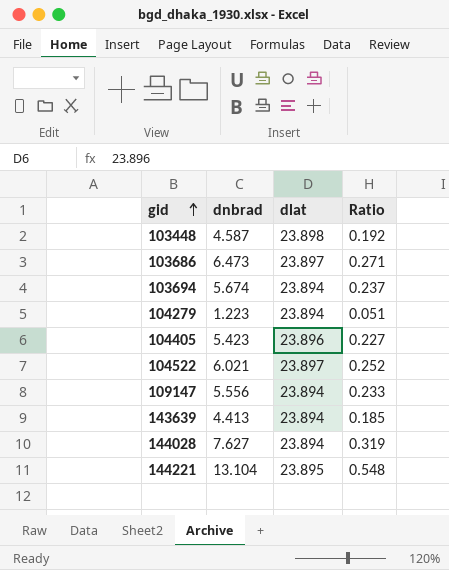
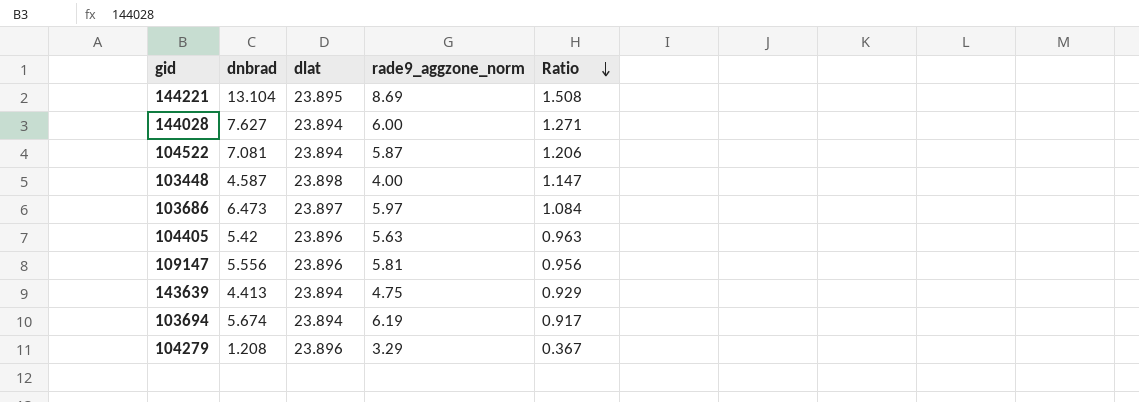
row order: gid ascending -> Ratio descending
column rade9_aggzone_norm | position: none -> 4
column Ratio | formula: [dnbrad] / [dlat] -> [dnbrad] / [rade9_aggzone_norm]
104522 | dnbrad: 6.021 -> 7.081
104522 | dlat: 23.897 -> 23.894
104405 | dnbrad: 5.423 -> 5.42
109147 | dlat: 23.894 -> 23.896
104279 | dnbrad: 1.223 -> 1.208
104279 | dlat: 23.894 -> 23.896

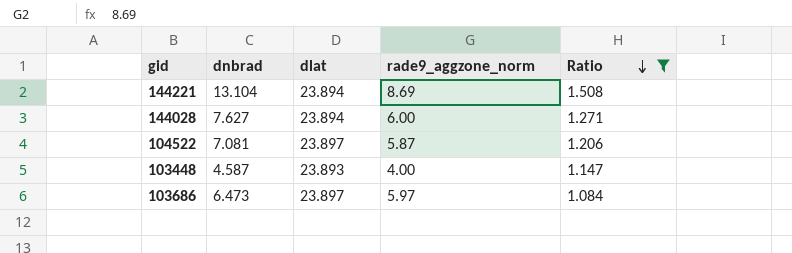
filter: none -> Ratio >= 1.084
144221 | dlat: 23.895 -> 23.894
104522 | dlat: 23.894 -> 23.897
103448 | dlat: 23.898 -> 23.893

